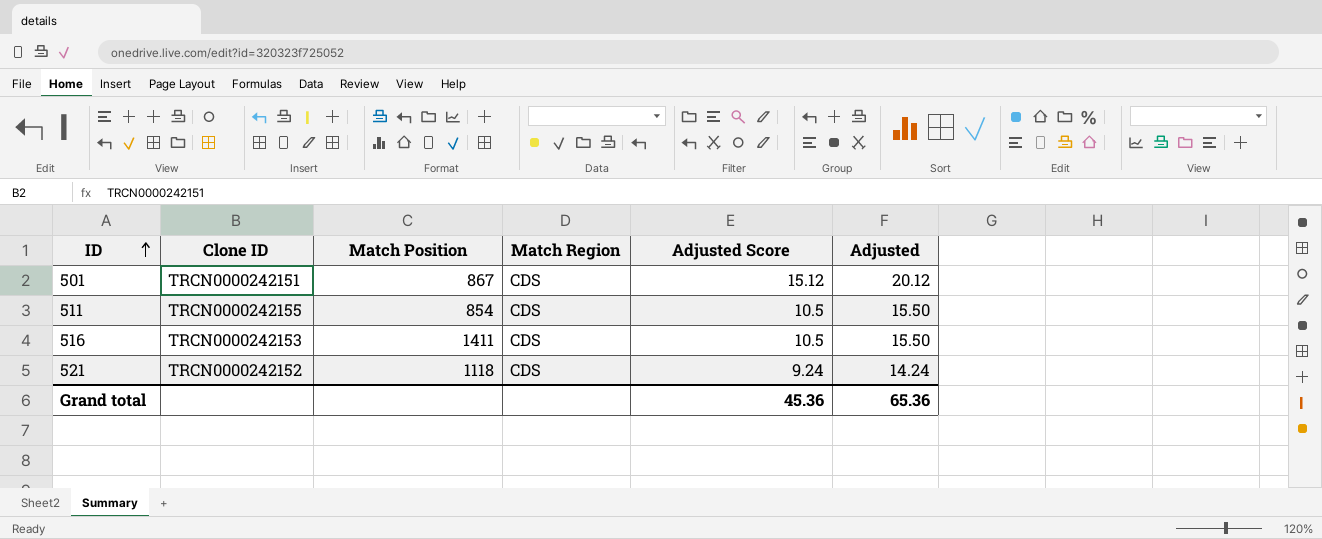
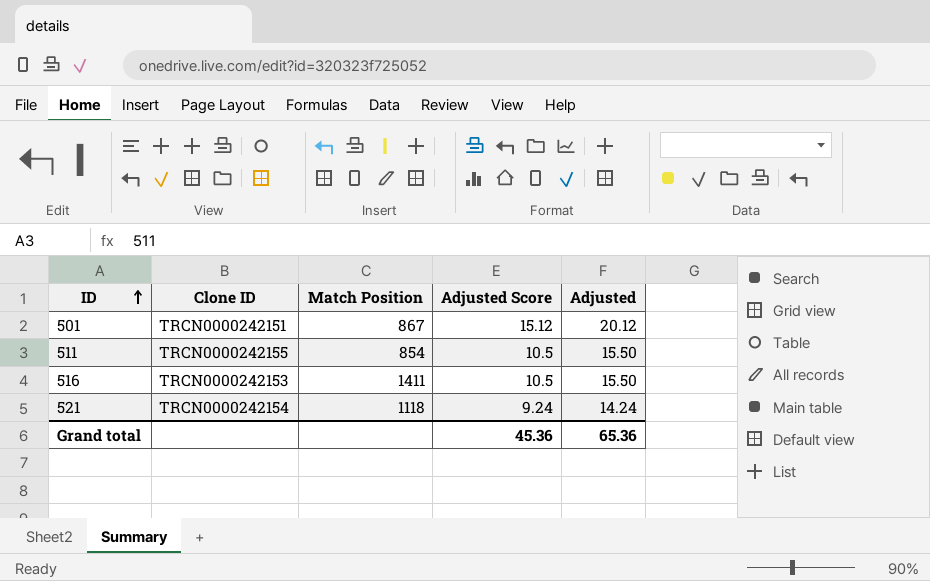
column Match Region | position: 4 -> none
521 | Clone ID: TRCN0000242152 -> TRCN0000242154

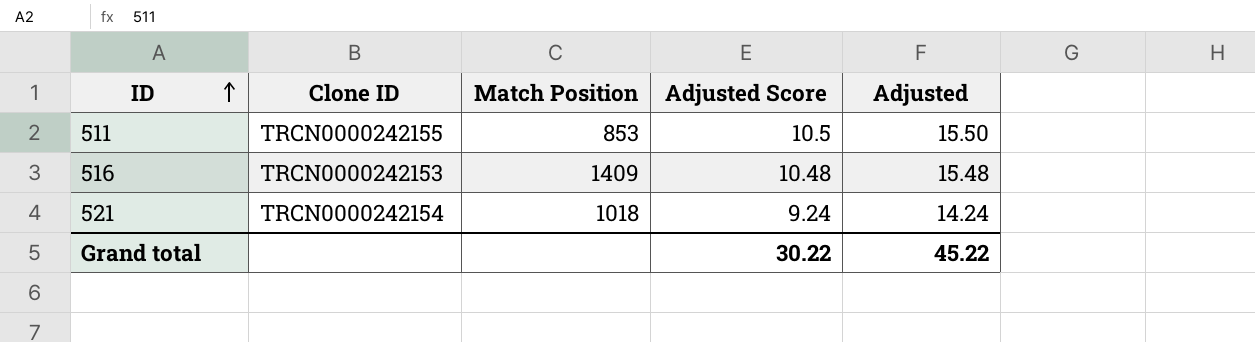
row 501: TRCN0000242151 | 867 | 15.12 | 20.12 -> none
511 | Match Position: 854 -> 853
516 | Match Position: 1411 -> 1409
516 | Adjusted Score: 10.5 -> 10.48
516 | Adjusted: 15.50 -> 15.48
521 | Match Position: 1118 -> 1018
Grand total | Adjusted Score: 45.36 -> 30.22
Grand total | Adjusted: 65.36 -> 45.22

